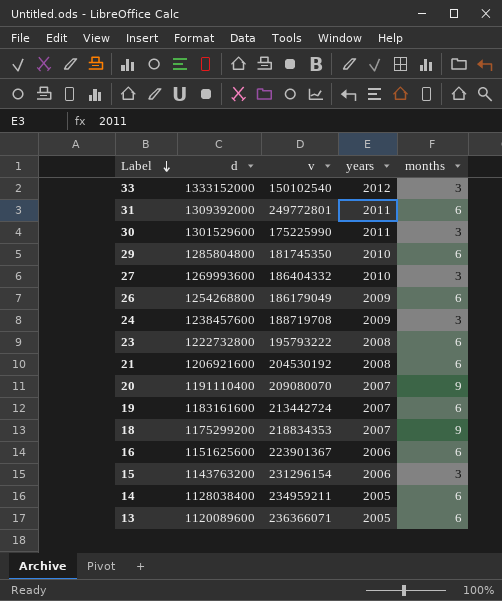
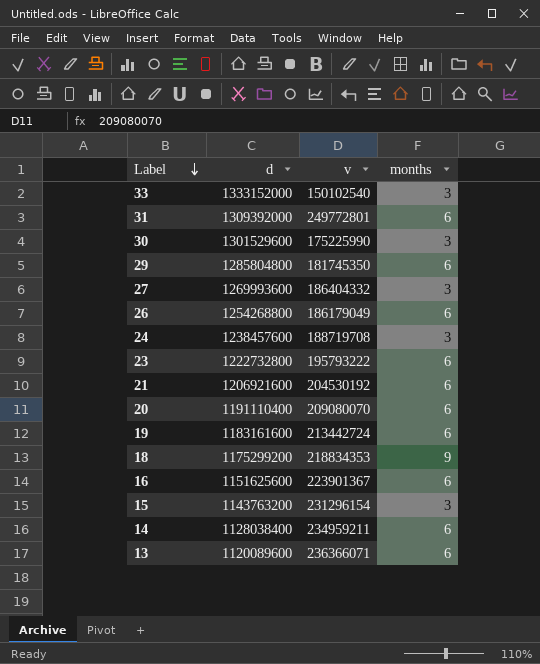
column years | position: 4 -> none
20 | months: 9 -> 6

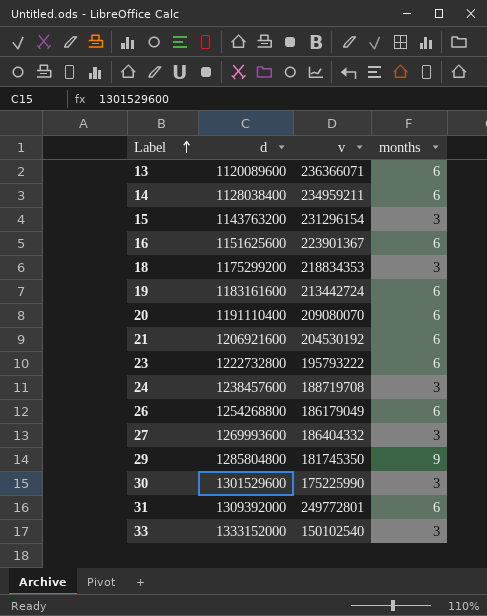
row order: Label descending -> Label ascending
18 | months: 9 -> 3
29 | months: 6 -> 9

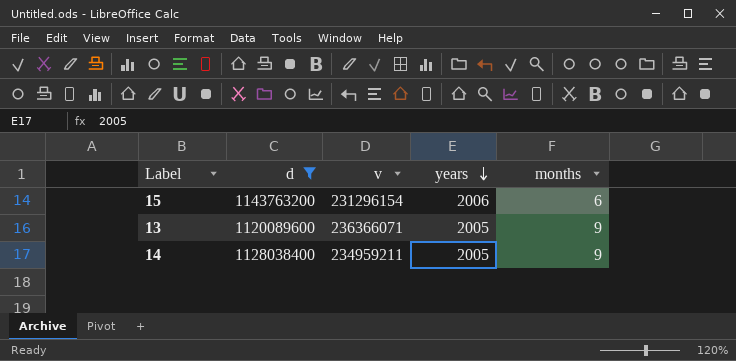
filter: none -> d <= 1143763200
row order: Label ascending -> years descending
column years | position: none -> 4
15 | months: 3 -> 6
13 | months: 6 -> 9
14 | months: 6 -> 9

